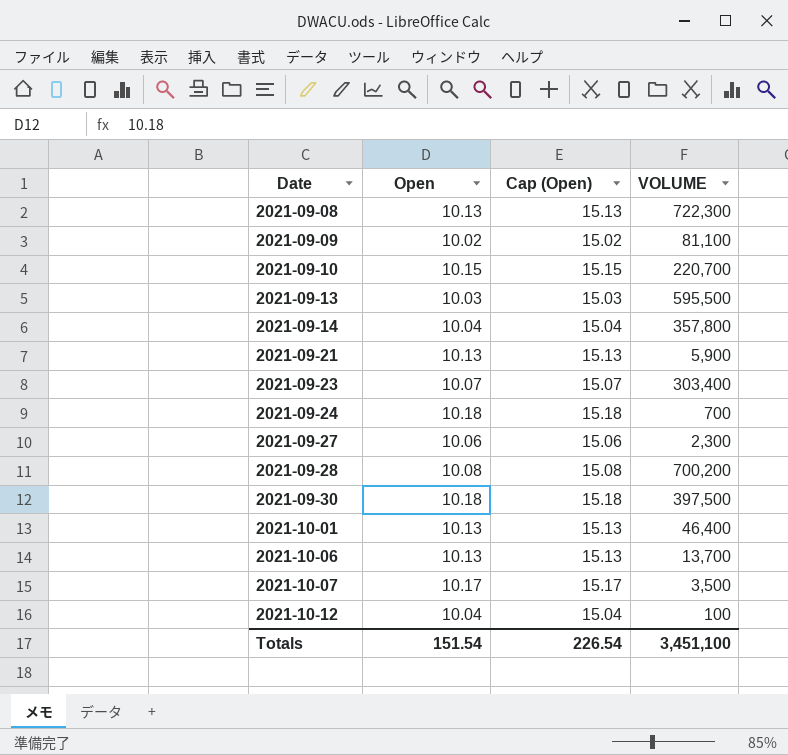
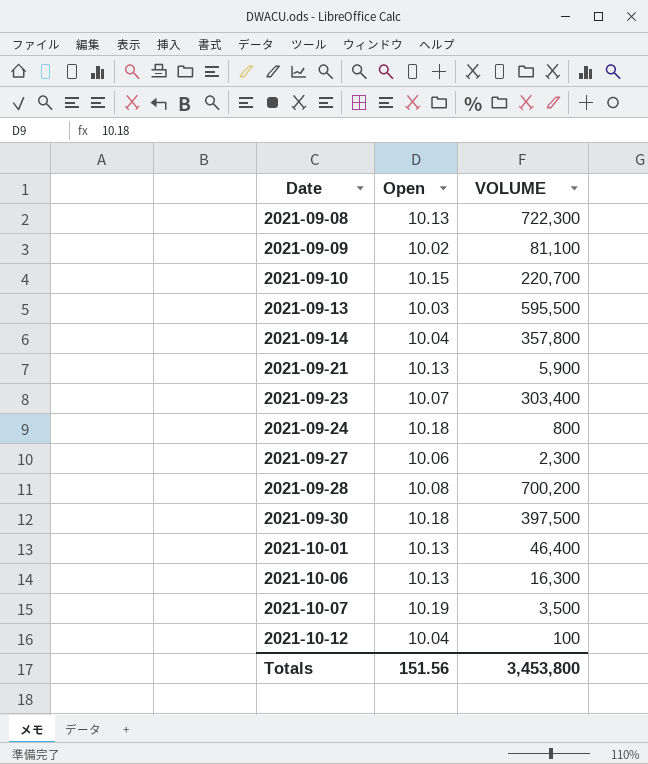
column Cap (Open) | formula: [Open] + 5 -> none
2021-09-24 | VOLUME: 700 -> 800
2021-10-06 | VOLUME: 13,700 -> 16,300
2021-10-07 | Open: 10.17 -> 10.19
Totals | Open: 151.54 -> 151.56
Totals | VOLUME: 3,451,100 -> 3,453,800

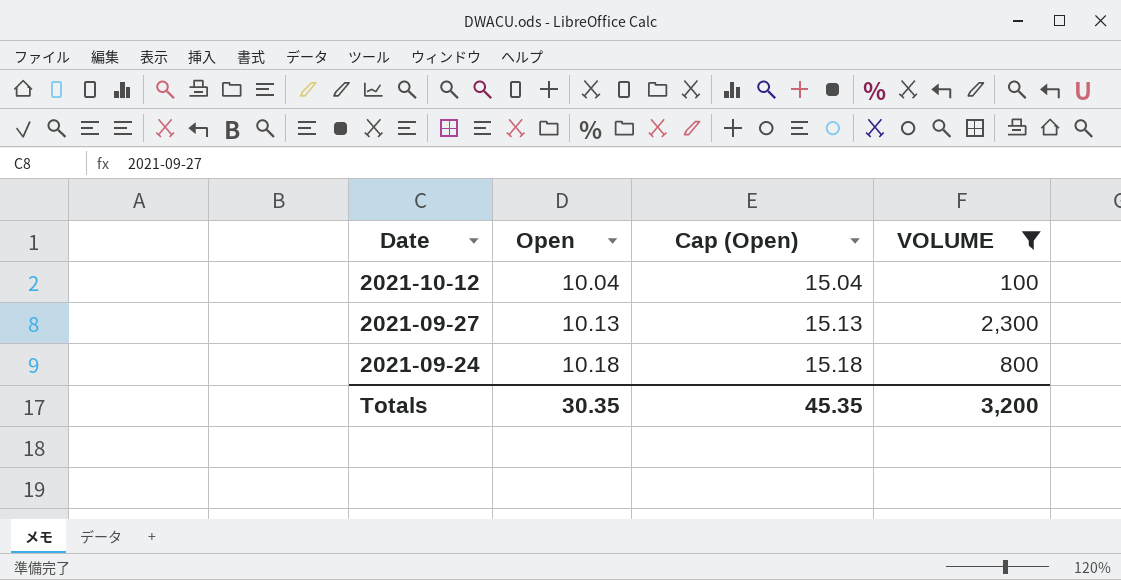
filter: none -> VOLUME <= 2,300
row order: Date ascending -> Date descending
column Cap (Open) | formula: none -> [Open] + 5
2021-09-27 | Open: 10.06 -> 10.13
Totals | Open: 151.56 -> 30.35
Totals | VOLUME: 3,453,800 -> 3,200

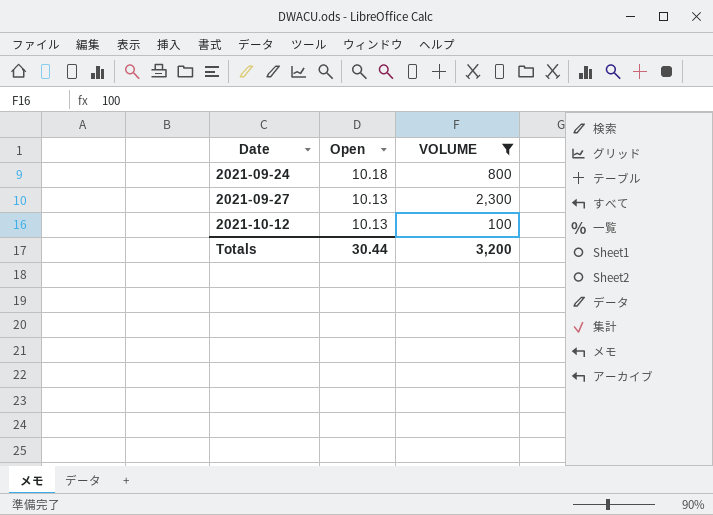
row order: Date descending -> Date ascending
column Cap (Open) | formula: [Open] + 5 -> none
2021-10-12 | Open: 10.04 -> 10.13
Totals | Open: 30.35 -> 30.44

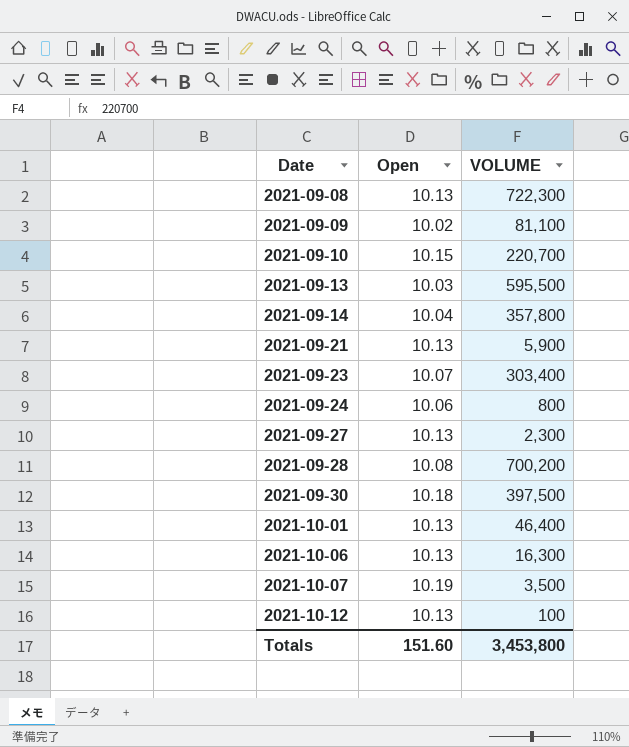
filter: VOLUME <= 2,300 -> none
2021-09-24 | Open: 10.18 -> 10.06
Totals | Open: 30.44 -> 151.60
Totals | VOLUME: 3,200 -> 3,453,800

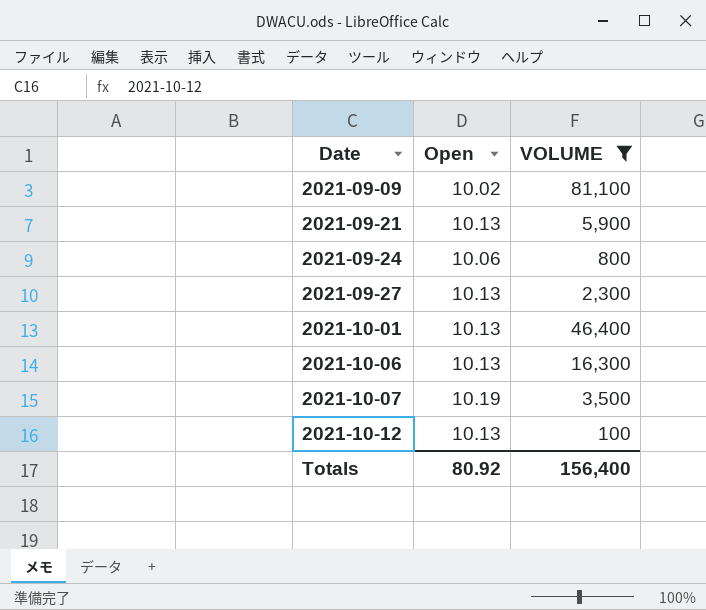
filter: none -> VOLUME <= 81,100
Totals | Open: 151.60 -> 80.92
Totals | VOLUME: 3,453,800 -> 156,400

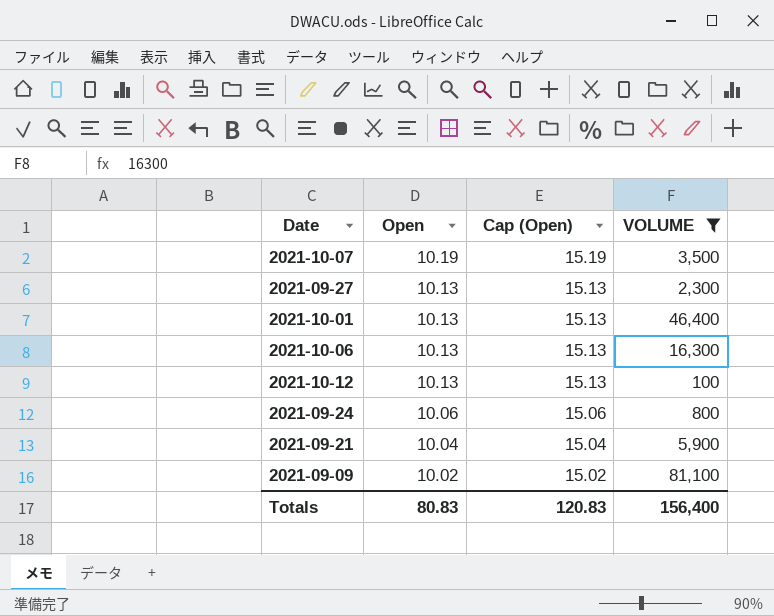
row order: Date ascending -> Open descending
column Cap (Open) | formula: none -> [Open] + 5
2021-09-21 | Open: 10.13 -> 10.04
Totals | Open: 80.92 -> 80.83

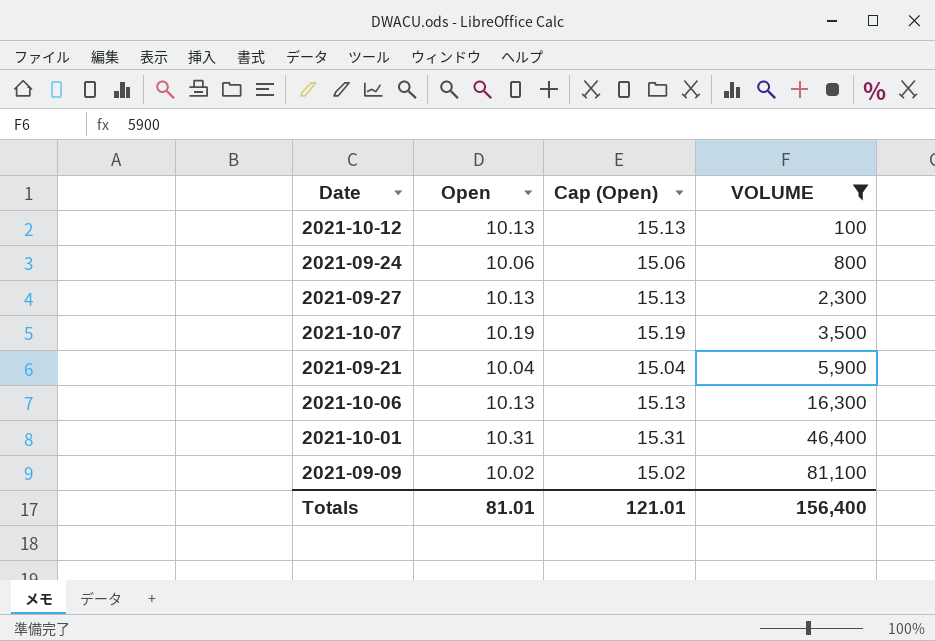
row order: Open descending -> VOLUME ascending
2021-10-01 | Open: 10.13 -> 10.31
2021-10-01 | Cap (Open): 15.13 -> 15.31
Totals | Open: 80.83 -> 81.01
Totals | Cap (Open): 120.83 -> 121.01

